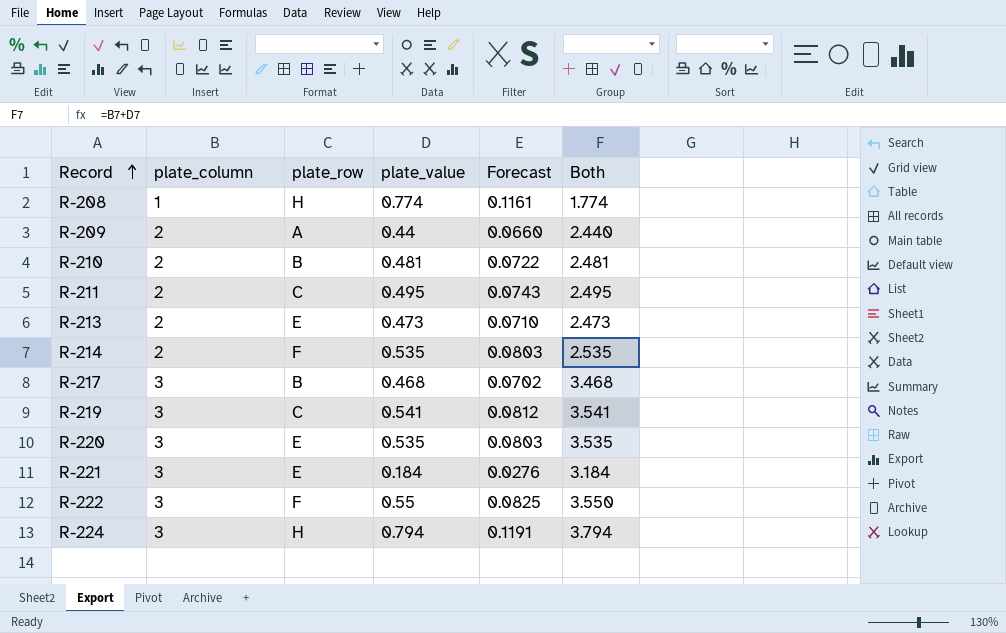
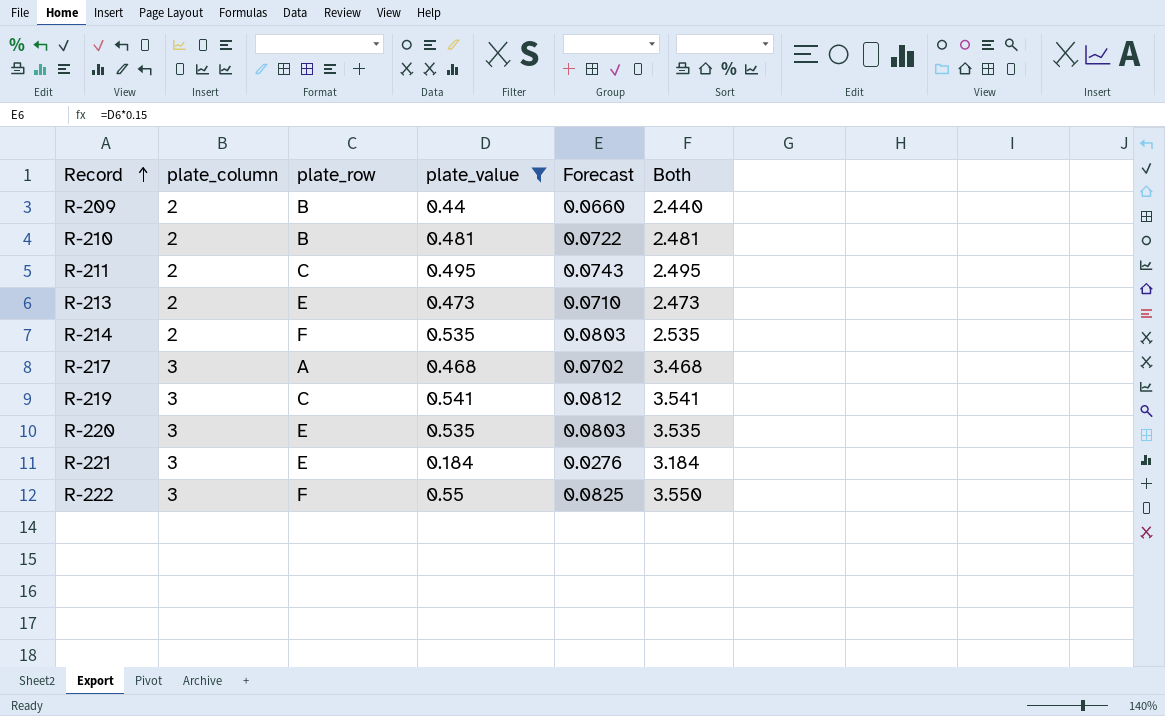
filter: none -> plate_value <= 0.55
R-209 | plate_row: A -> B
R-217 | plate_row: B -> A

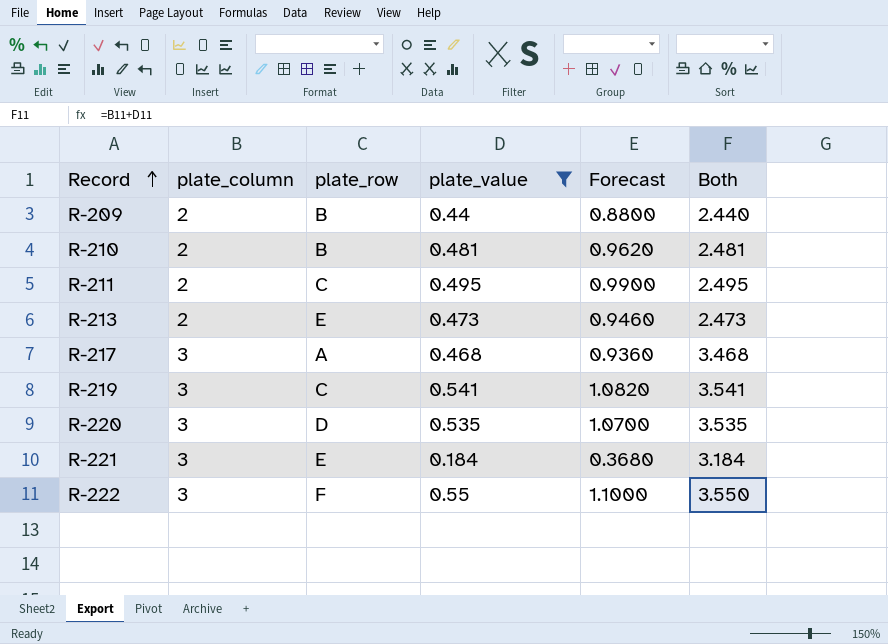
column Forecast | formula: [plate_value] * 0.15 -> [plate_value] * 2
row R-214: 2 | F | 0.535 | 0.0803 | 2.535 -> none
R-220 | plate_row: E -> D

